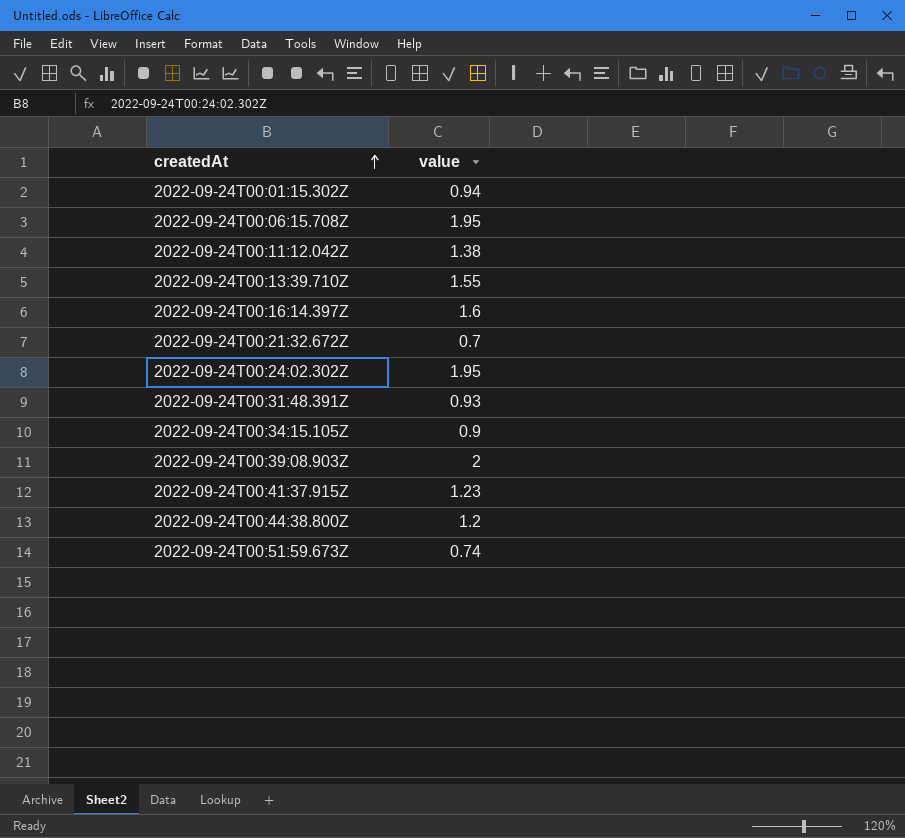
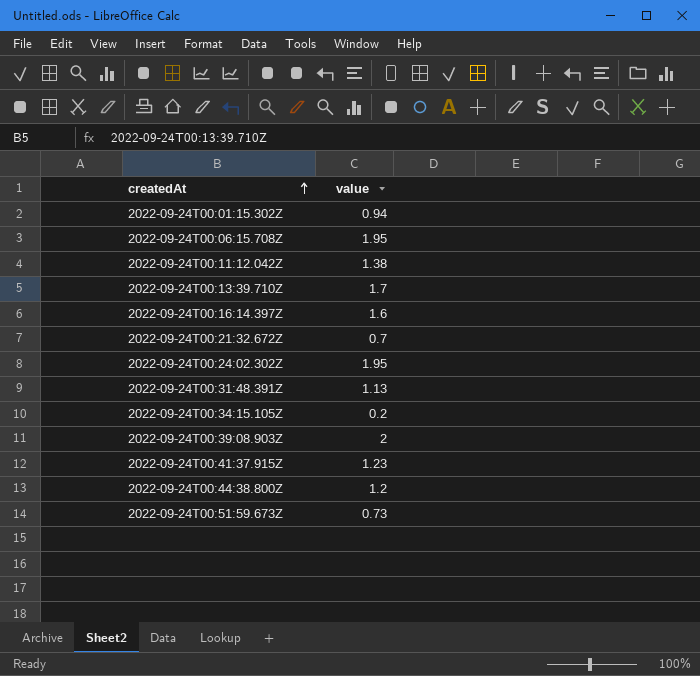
2022-09-24T00:13:39.710Z | value: 1.55 -> 1.7
2022-09-24T00:31:48.391Z | value: 0.93 -> 1.13
2022-09-24T00:34:15.105Z | value: 0.9 -> 0.2
2022-09-24T00:51:59.673Z | value: 0.74 -> 0.73

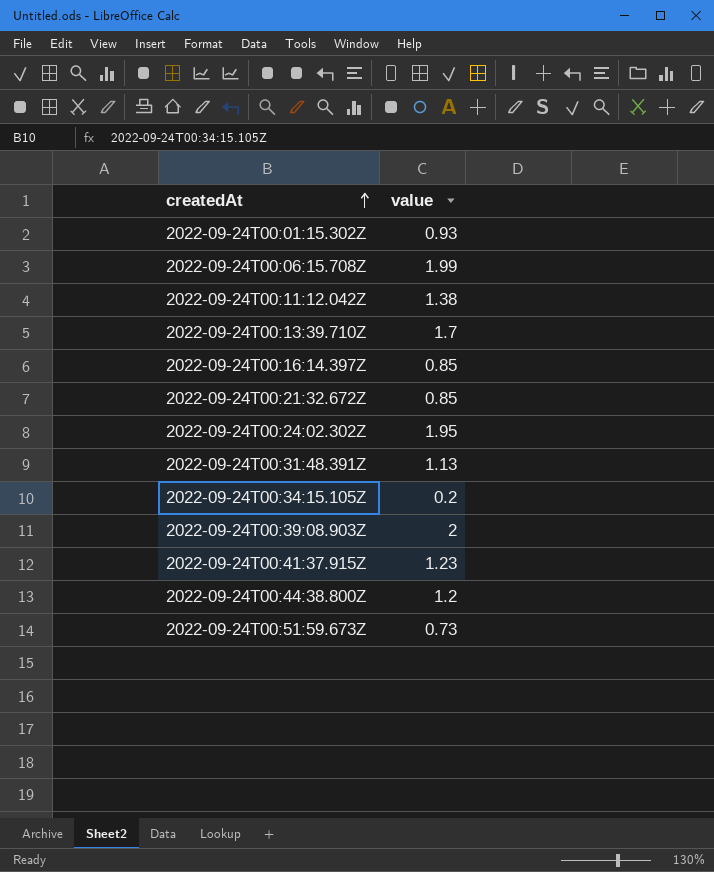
2022-09-24T00:01:15.302Z | value: 0.94 -> 0.93
2022-09-24T00:06:15.708Z | value: 1.95 -> 1.99
2022-09-24T00:16:14.397Z | value: 1.6 -> 0.85
2022-09-24T00:21:32.672Z | value: 0.7 -> 0.85

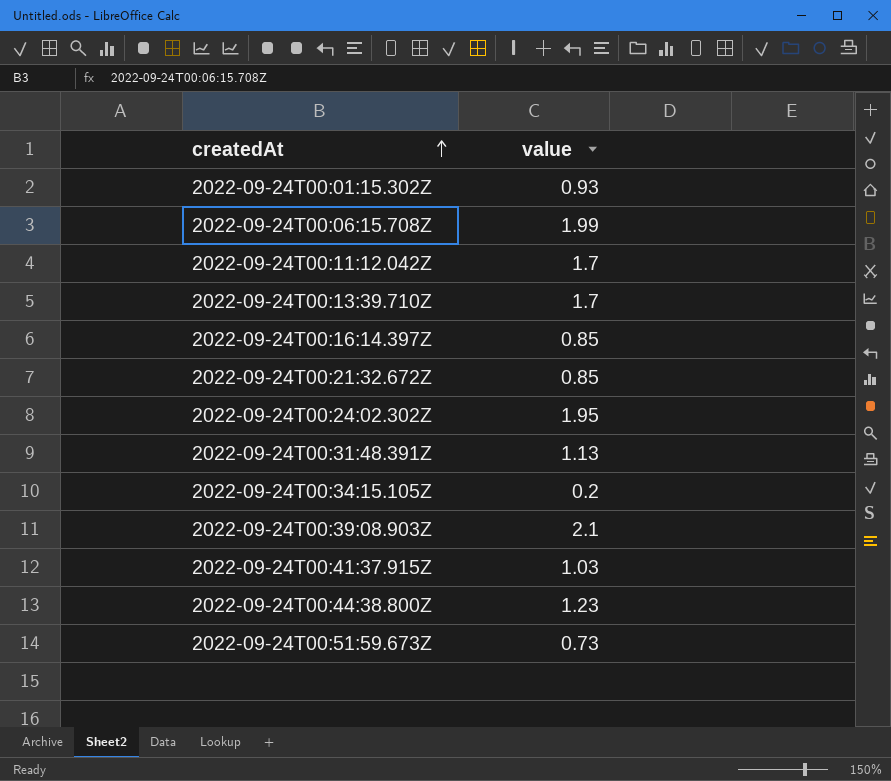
2022-09-24T00:11:12.042Z | value: 1.38 -> 1.7
2022-09-24T00:39:08.903Z | value: 2 -> 2.1
2022-09-24T00:41:37.915Z | value: 1.23 -> 1.03
2022-09-24T00:44:38.800Z | value: 1.2 -> 1.23

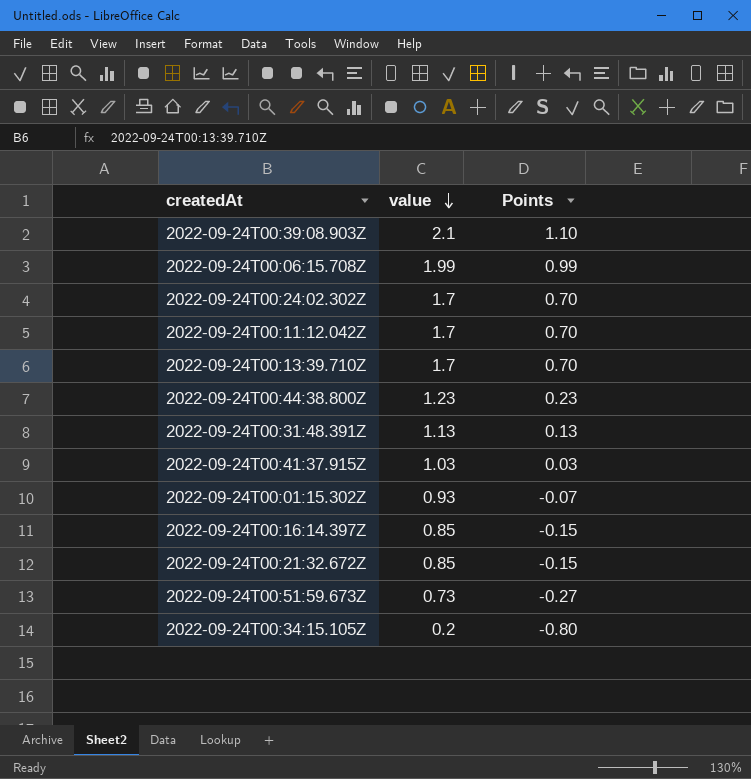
row order: createdAt ascending -> value descending
column Points | formula: none -> [value] - 1
2022-09-24T00:24:02.302Z | value: 1.95 -> 1.7

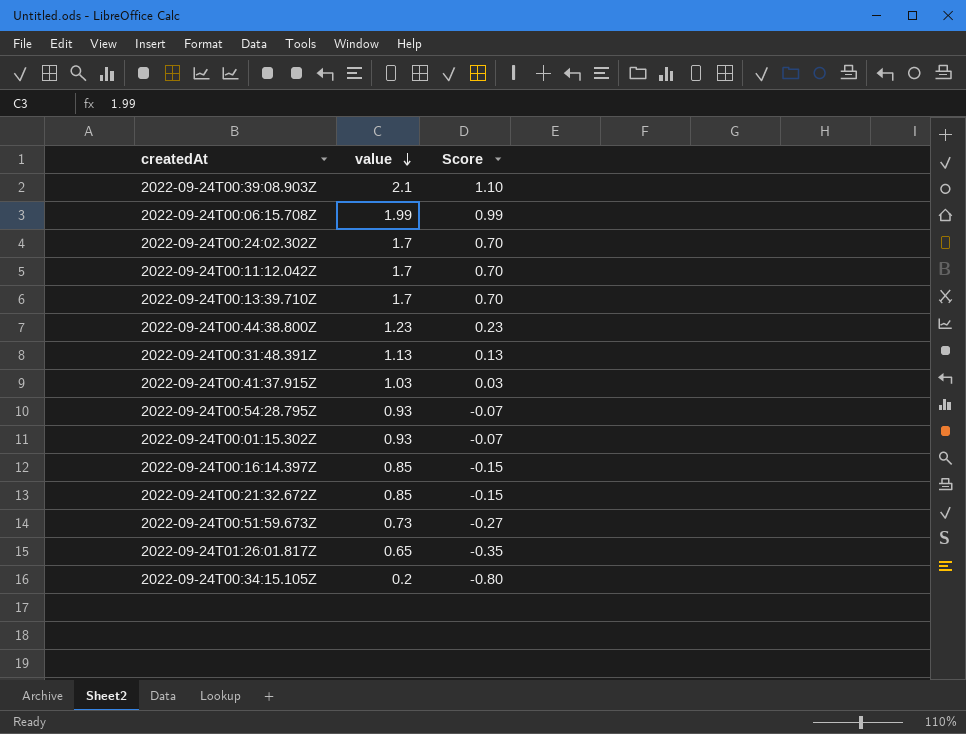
column name: Points -> Score
row 2022-09-24T00:54:28.795Z: none -> 0.93 | -0.07
row 2022-09-24T01:26:01.817Z: none -> 0.65 | -0.35

